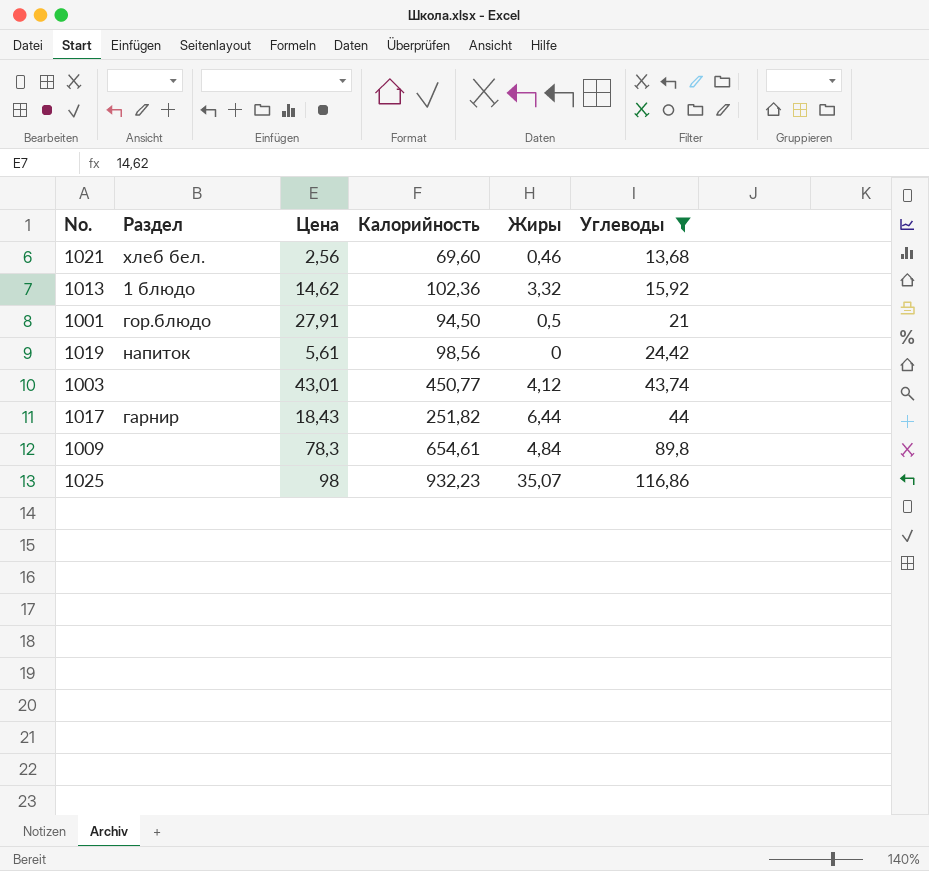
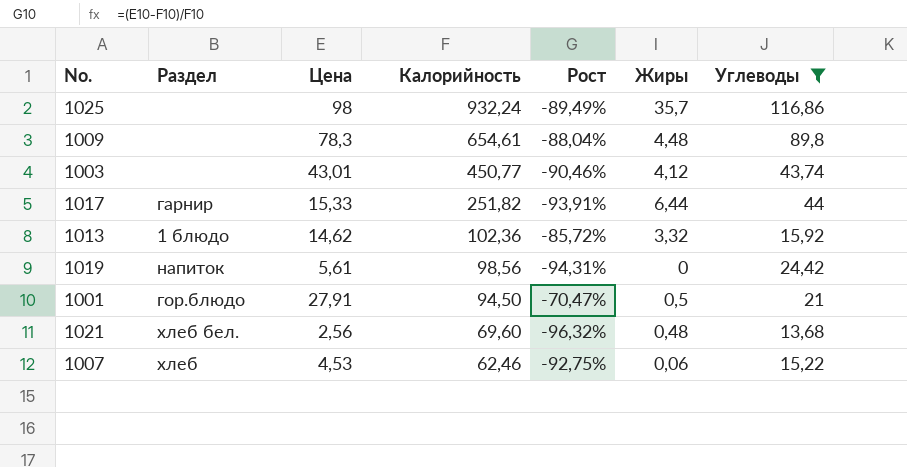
row order: Углеводы ascending -> Калорийность descending
column Рост | formula: none -> ([Цена] - [Калорийность]) / [Калорийность]
1025 | Калорийность: 932,23 -> 932,24
1025 | Жиры: 35,07 -> 35,7
1009 | Жиры: 4,84 -> 4,48
1017 | Цена: 18,43 -> 15,33
1021 | Жиры: 0,46 -> 0,48
row 1007: none -> хлеб | 4,53 | 62,46 | -92,75% | 0,06 | 15,22

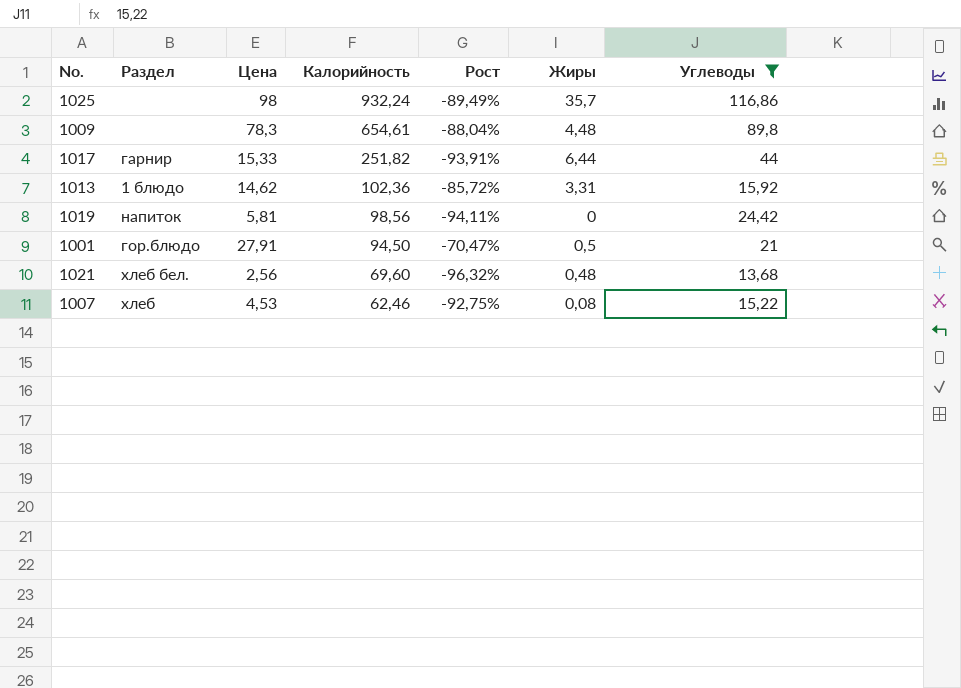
row 1003: none | 43,01 | 450,77 | -90,46% | 4,12 | 43,74 -> none
1013 | Жиры: 3,32 -> 3,31
1019 | Цена: 5,61 -> 5,81
1019 | Рост: -94,31% -> -94,11%
1007 | Жиры: 0,06 -> 0,08

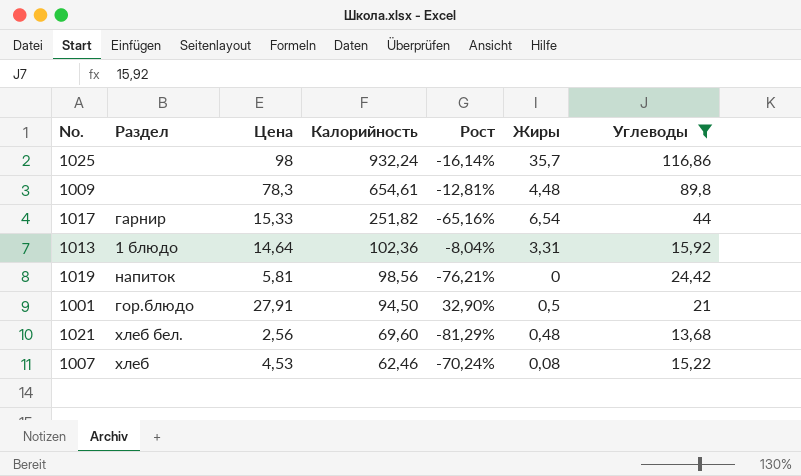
column Рост | formula: ([Цена] - [Калорийность]) / [Калорийность] -> ([Цена] - [Углеводы]) / [Углеводы]
1017 | Жиры: 6,44 -> 6,54
1013 | Цена: 14,62 -> 14,64

